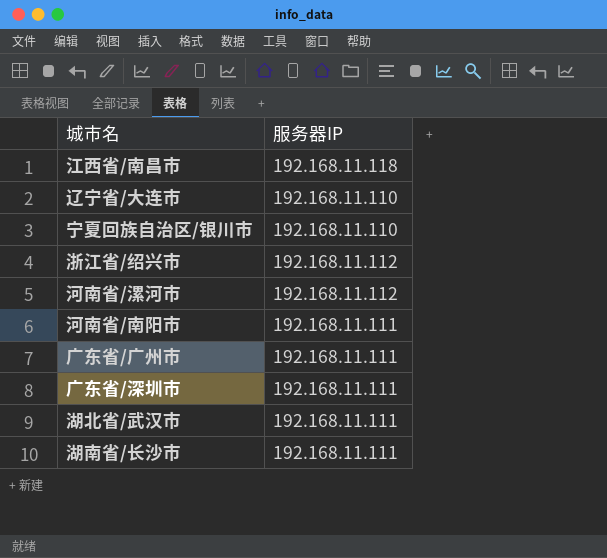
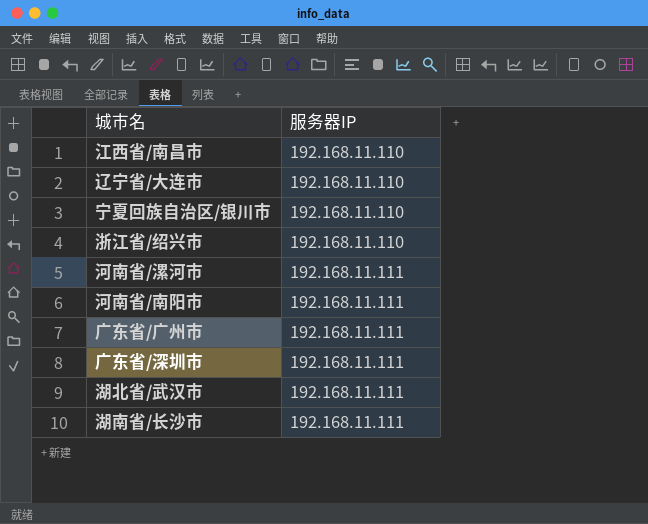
江西省/南昌市 | 服务器IP: 192.168.11.118 -> 192.168.11.110
浙江省/绍兴市 | 服务器IP: 192.168.11.112 -> 192.168.11.110
河南省/漯河市 | 服务器IP: 192.168.11.112 -> 192.168.11.111

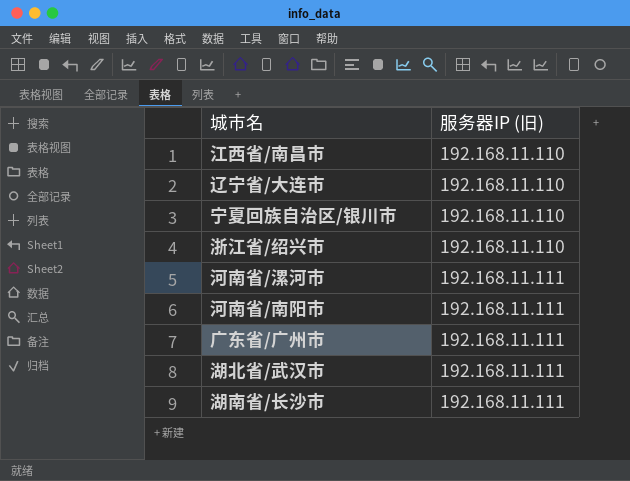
column name: 服务器IP -> 服务器IP (旧)
row 广东省/深圳市: 192.168.11.111 -> none

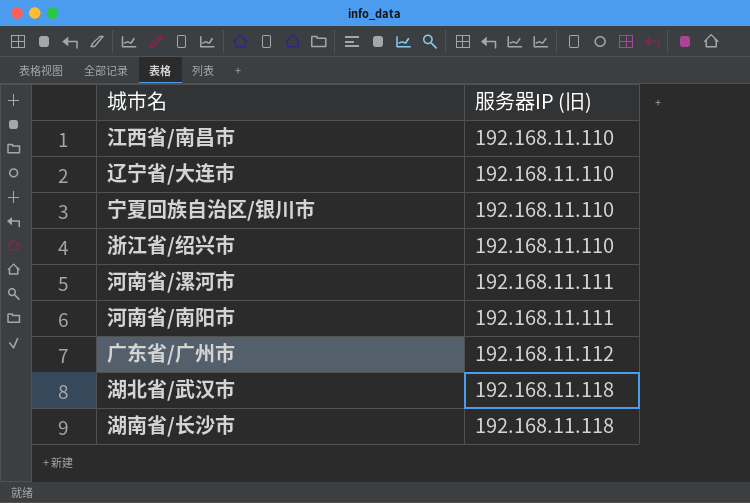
广东省/广州市 | 服务器IP (旧): 192.168.11.111 -> 192.168.11.112
湖北省/武汉市 | 服务器IP (旧): 192.168.11.111 -> 192.168.11.118
湖南省/长沙市 | 服务器IP (旧): 192.168.11.111 -> 192.168.11.118

